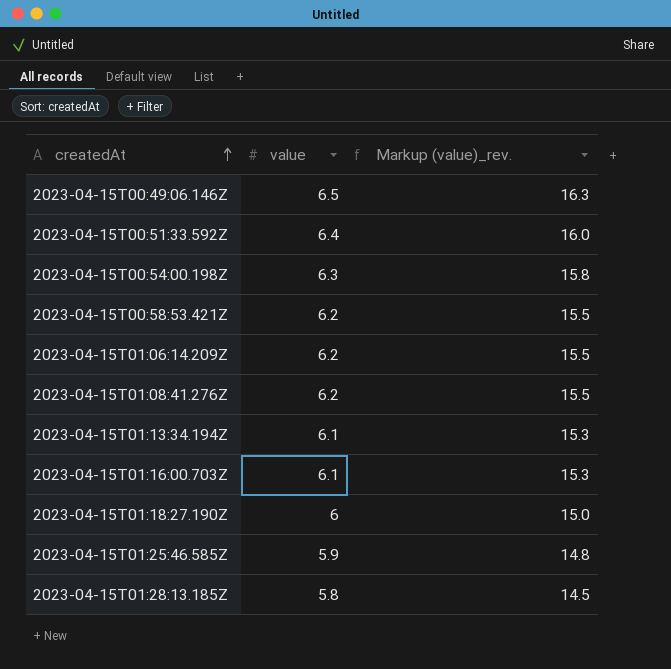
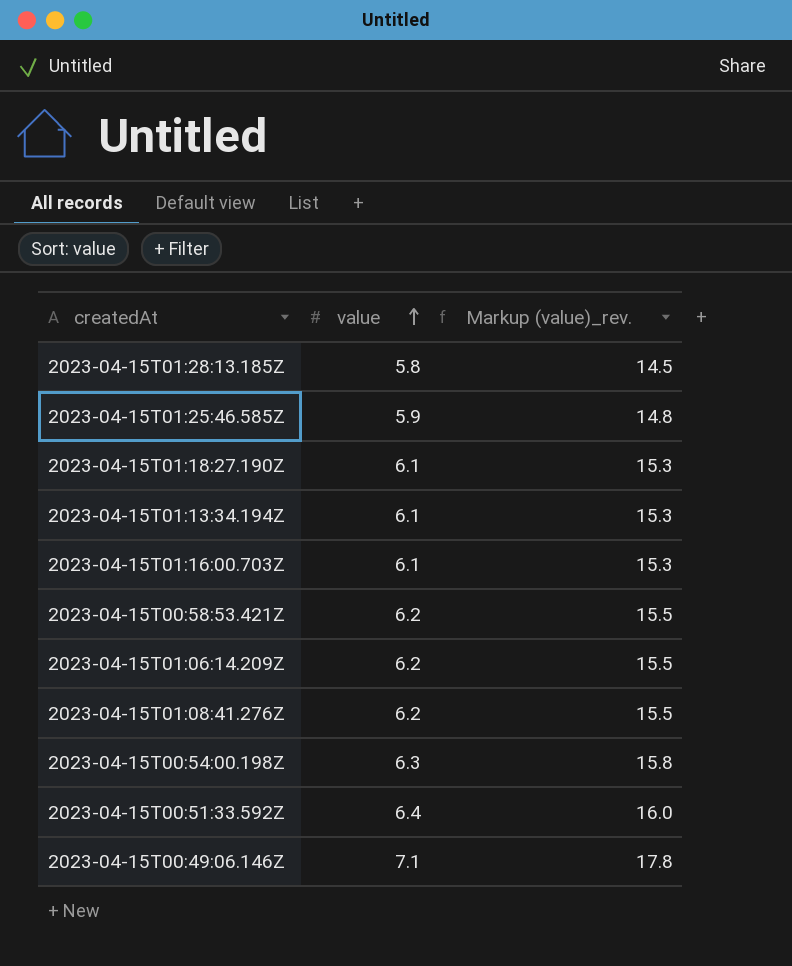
row order: createdAt ascending -> value ascending
2023-04-15T01:18:27.190Z | value: 6 -> 6.1
2023-04-15T01:18:27.190Z | Markup (value)_rev.: 15.0 -> 15.3
2023-04-15T00:49:06.146Z | value: 6.5 -> 7.1
2023-04-15T00:49:06.146Z | Markup (value)_rev.: 16.3 -> 17.8

